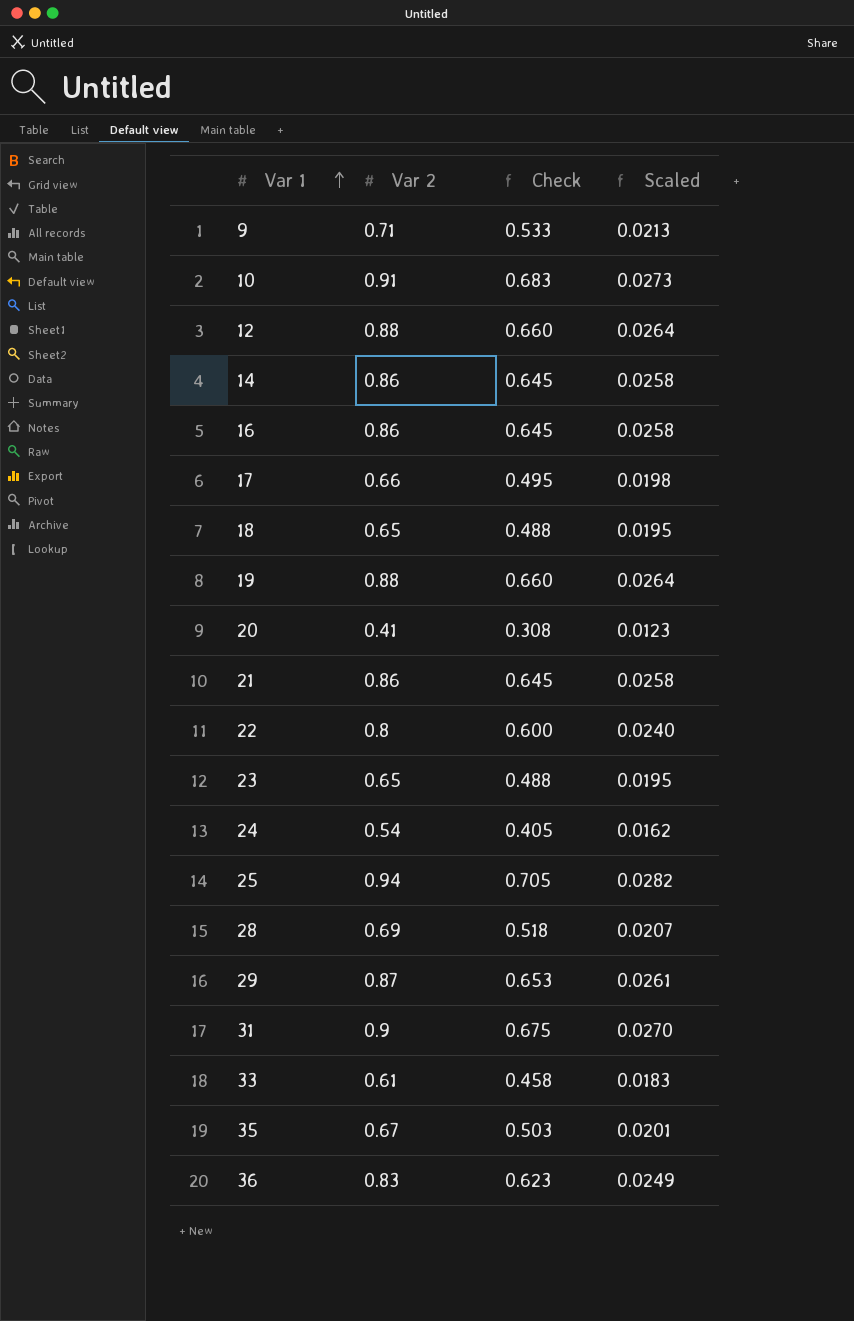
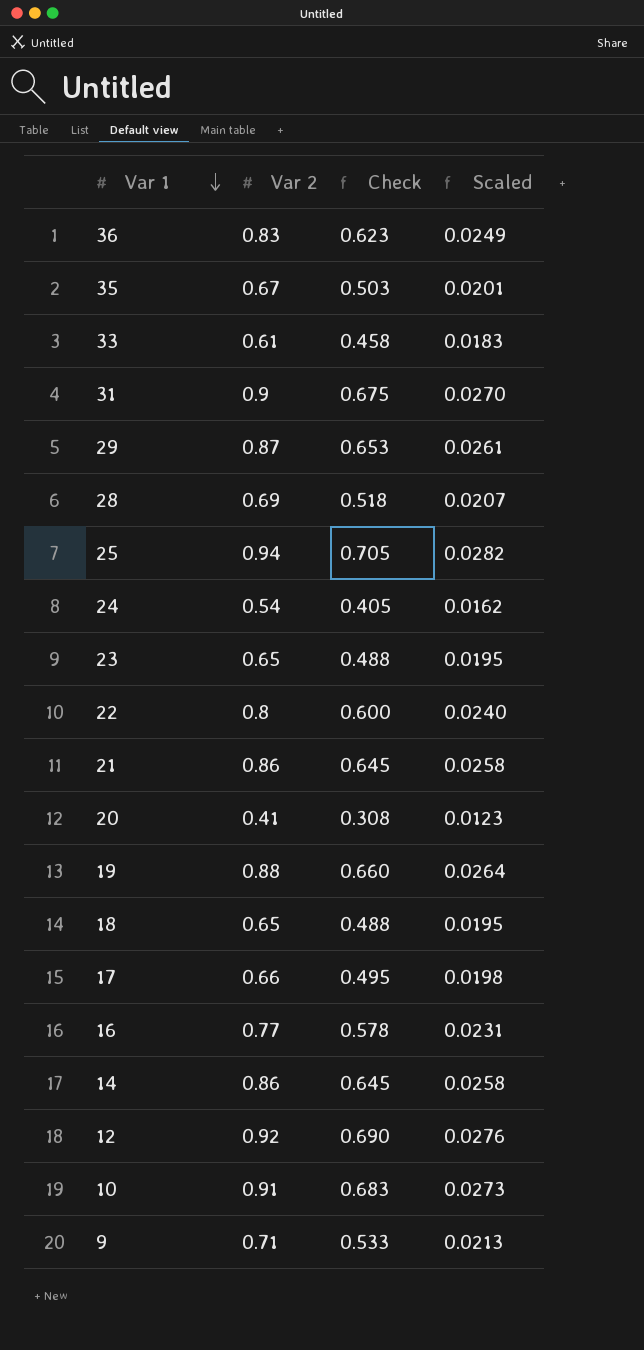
row order: Var 1 ascending -> Var 1 descending
16 | Var 2: 0.86 -> 0.77
16 | Check: 0.645 -> 0.578
16 | Scaled: 0.0258 -> 0.0231
12 | Var 2: 0.88 -> 0.92
12 | Check: 0.660 -> 0.690
12 | Scaled: 0.0264 -> 0.0276

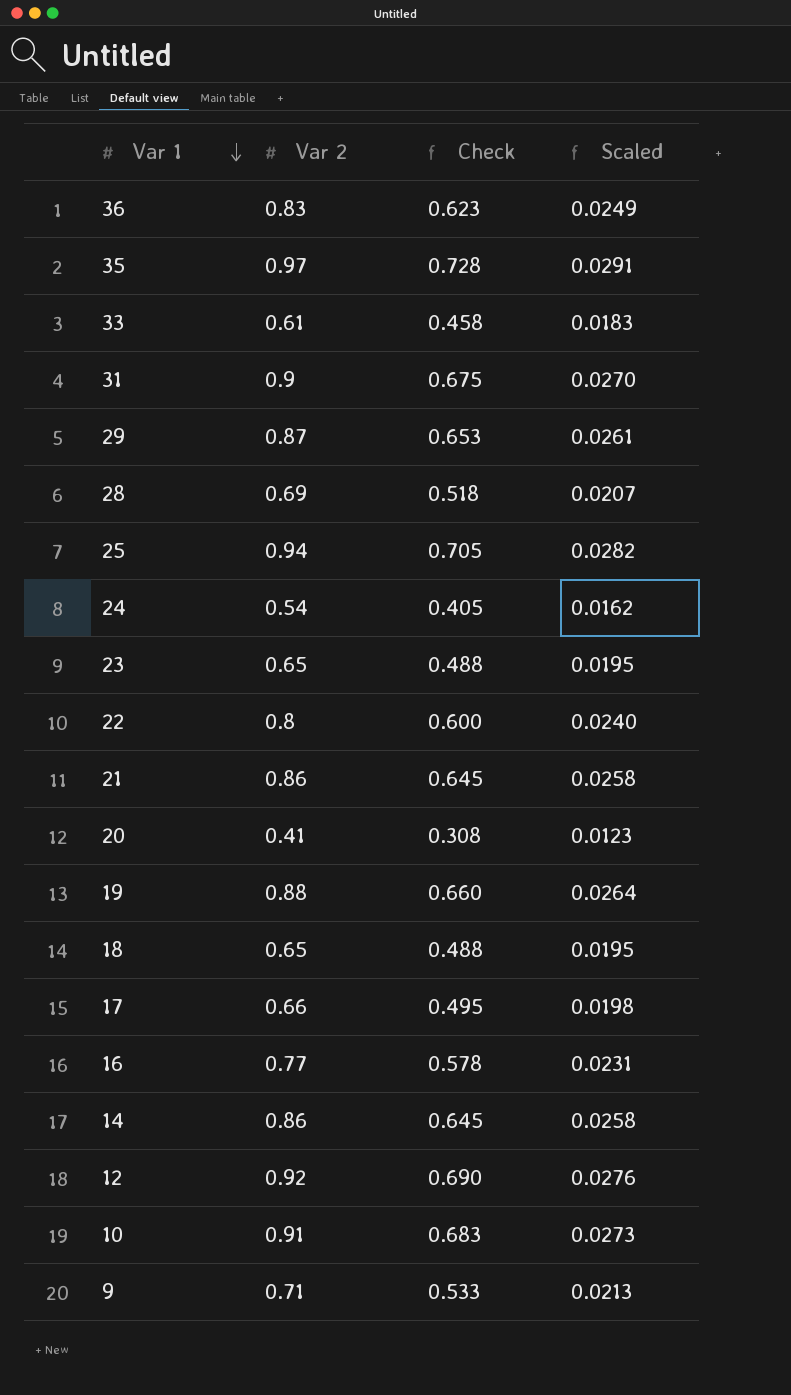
35 | Var 2: 0.67 -> 0.97
35 | Check: 0.503 -> 0.728
35 | Scaled: 0.0201 -> 0.0291

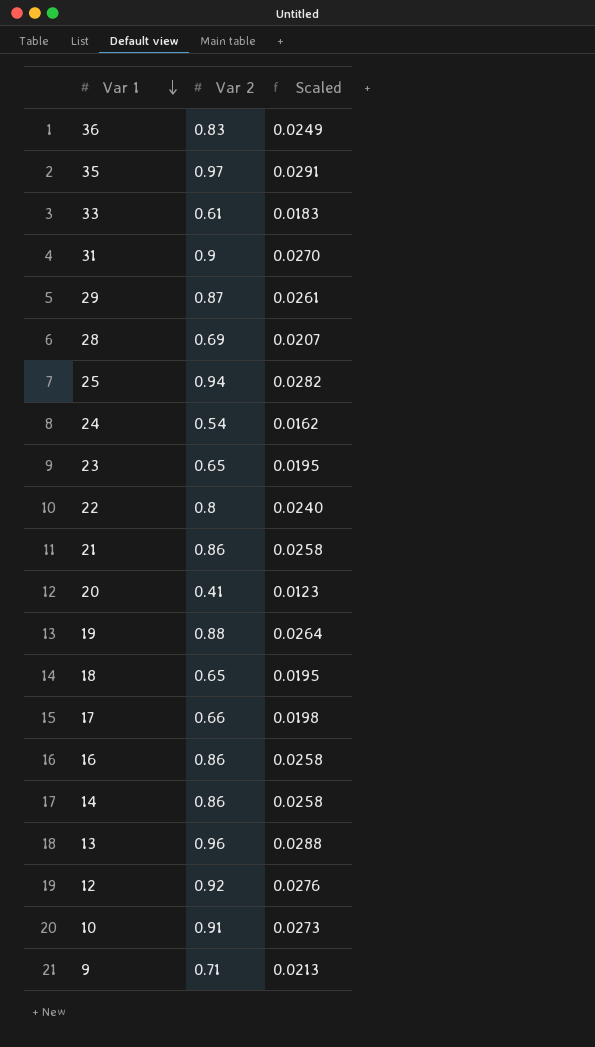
column Check | formula: [Var 2] * 0.75 -> none
16 | Var 2: 0.77 -> 0.86
16 | Scaled: 0.0231 -> 0.0258
row 13: none -> 0.96 | 0.0288

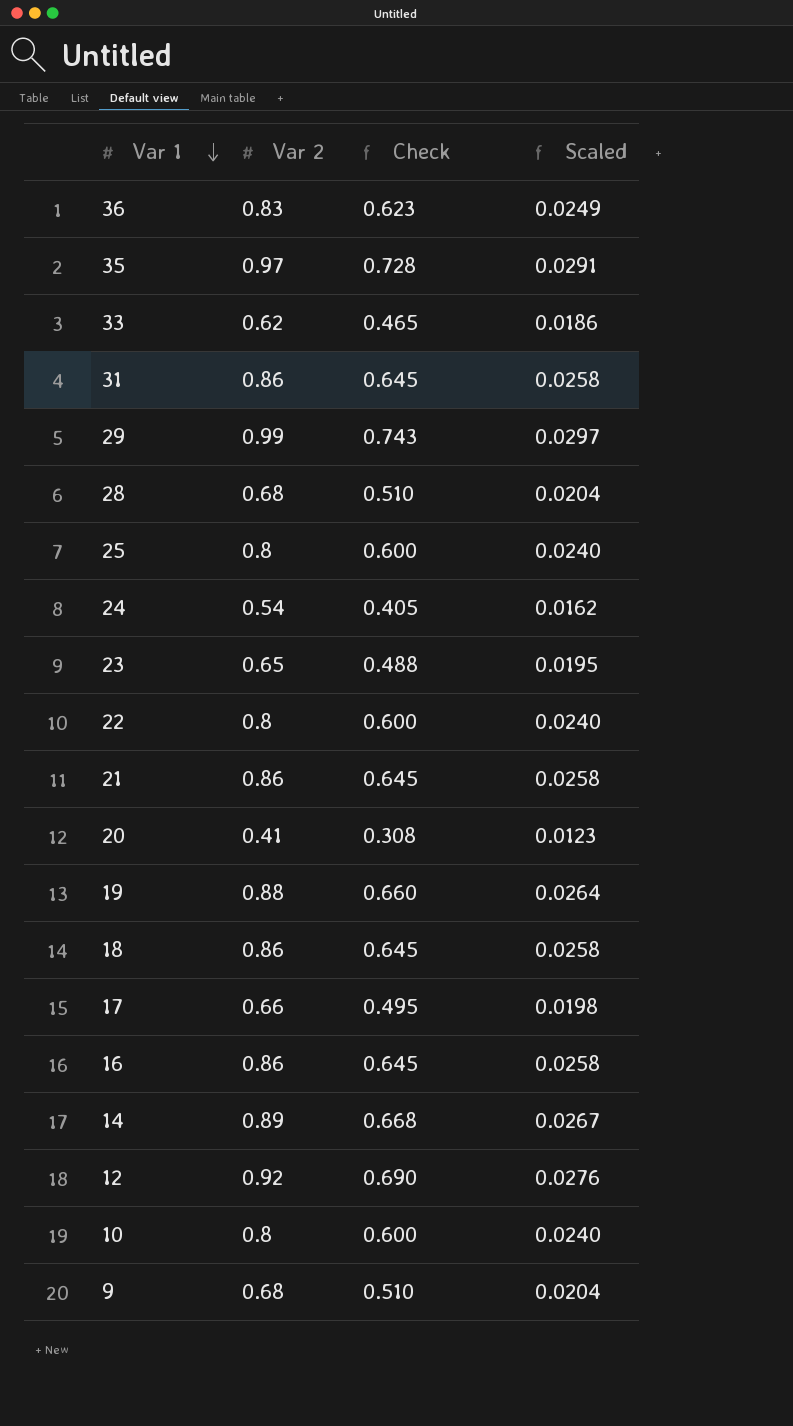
column Check | formula: none -> [Var 2] * 0.75
row 13: 0.96 | 0.0288 -> none
33 | Var 2: 0.61 -> 0.62
33 | Scaled: 0.0183 -> 0.0186
31 | Var 2: 0.9 -> 0.86
31 | Scaled: 0.0270 -> 0.0258
29 | Var 2: 0.87 -> 0.99
29 | Scaled: 0.0261 -> 0.0297
28 | Var 2: 0.69 -> 0.68
28 | Scaled: 0.0207 -> 0.0204
25 | Var 2: 0.94 -> 0.8
25 | Scaled: 0.0282 -> 0.0240
18 | Var 2: 0.65 -> 0.86
18 | Scaled: 0.0195 -> 0.0258
14 | Var 2: 0.86 -> 0.89
14 | Scaled: 0.0258 -> 0.0267
10 | Var 2: 0.91 -> 0.8
10 | Scaled: 0.0273 -> 0.0240
9 | Var 2: 0.71 -> 0.68
9 | Scaled: 0.0213 -> 0.0204

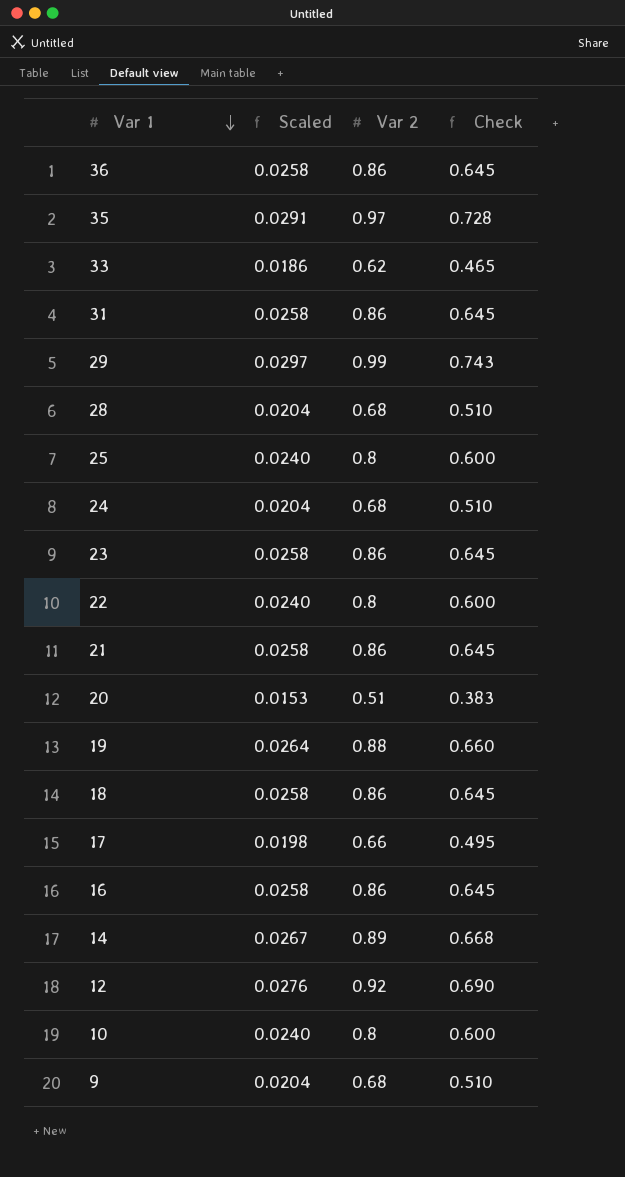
column Scaled | position: 4 -> 2
36 | Scaled: 0.0249 -> 0.0258
36 | Var 2: 0.83 -> 0.86
36 | Check: 0.623 -> 0.645
24 | Scaled: 0.0162 -> 0.0204
24 | Var 2: 0.54 -> 0.68
24 | Check: 0.405 -> 0.510
23 | Scaled: 0.0195 -> 0.0258
23 | Var 2: 0.65 -> 0.86
23 | Check: 0.488 -> 0.645
20 | Scaled: 0.0123 -> 0.0153
20 | Var 2: 0.41 -> 0.51
20 | Check: 0.308 -> 0.383

